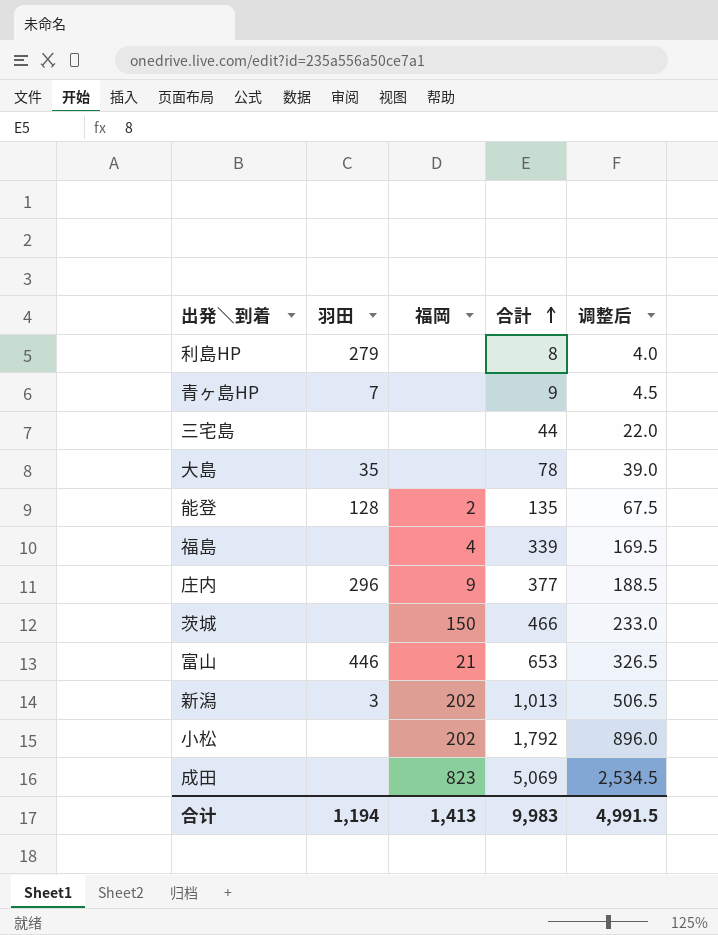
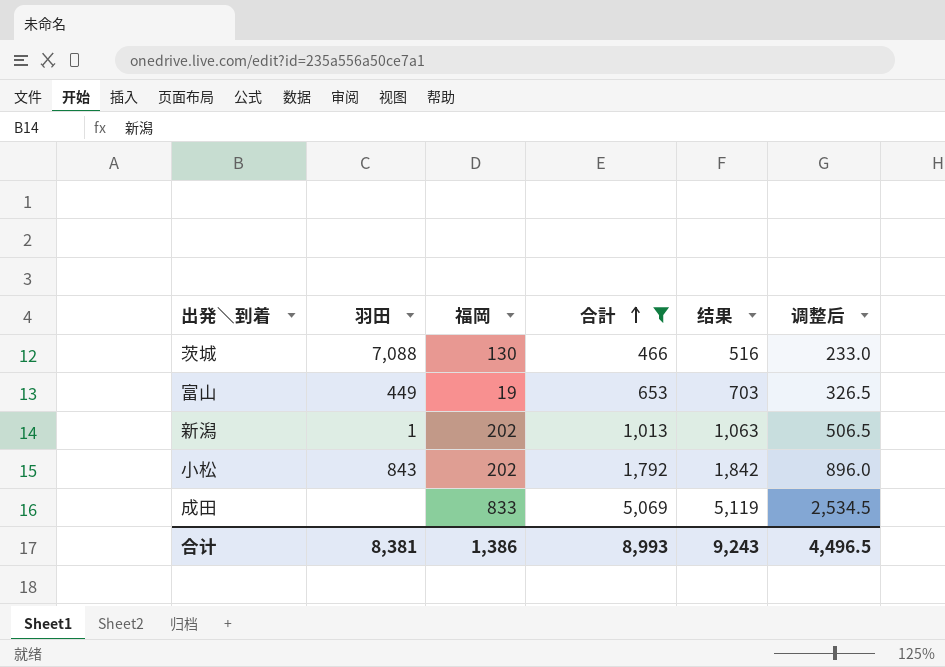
filter: none -> 合計 >= 466
column 结果 | formula: none -> [合計] + 50
茨城 | 羽田: none -> 7,088
茨城 | 福岡: 150 -> 130
富山 | 羽田: 446 -> 449
富山 | 福岡: 21 -> 19
新潟 | 羽田: 3 -> 1
小松 | 羽田: none -> 843
成田 | 福岡: 823 -> 833
合计 | 羽田: 1,194 -> 8,381
合计 | 福岡: 1,413 -> 1,386
合计 | 合計: 9,983 -> 8,993
合计 | 调整后: 4,991.5 -> 4,496.5

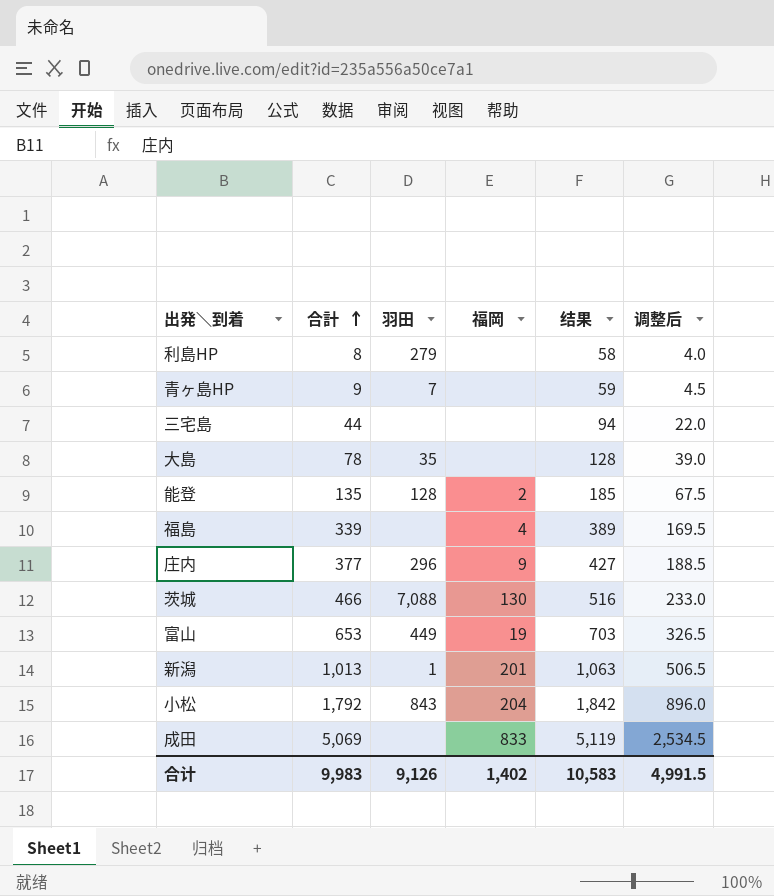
filter: 合計 >= 466 -> none
column 合計 | position: 4 -> 2
新潟 | 福岡: 202 -> 201
小松 | 福岡: 202 -> 204
合计 | 合計: 8,993 -> 9,983
合计 | 羽田: 8,381 -> 9,126
合计 | 福岡: 1,386 -> 1,402
合计 | 结果: 9,243 -> 10,583
合计 | 调整后: 4,496.5 -> 4,991.5

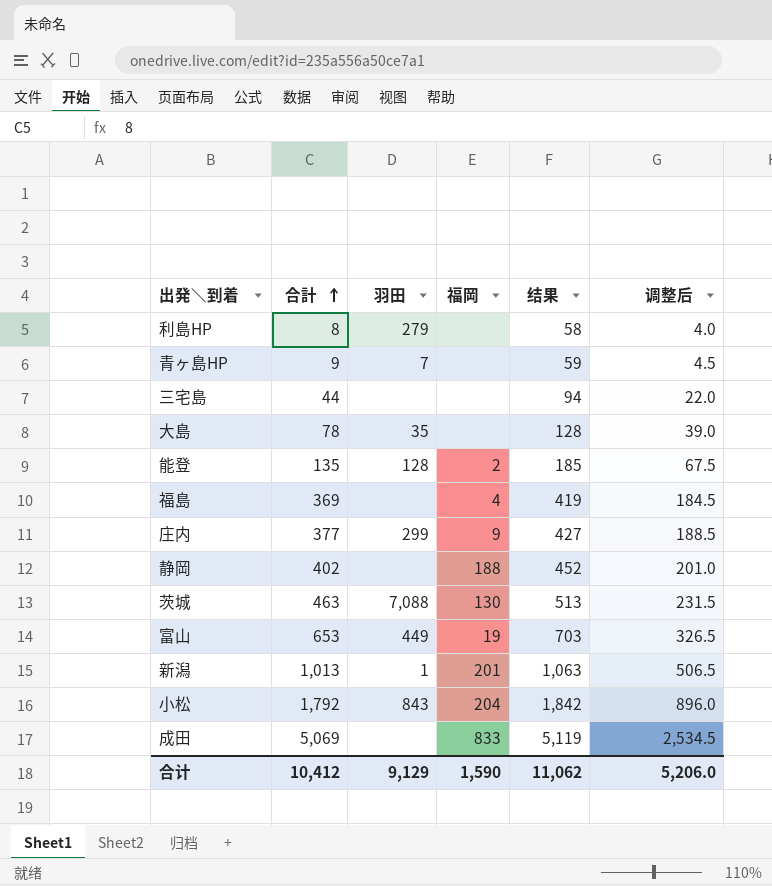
福島 | 合計: 339 -> 369
福島 | 结果: 389 -> 419
福島 | 调整后: 169.5 -> 184.5
庄内 | 羽田: 296 -> 299
row 静岡: none -> 402 | none | 188 | 452 | 201.0
茨城 | 合計: 466 -> 463
茨城 | 结果: 516 -> 513
茨城 | 调整后: 233.0 -> 231.5
合计 | 合計: 9,983 -> 10,412
合计 | 羽田: 9,126 -> 9,129
合计 | 福岡: 1,402 -> 1,590
合计 | 结果: 10,583 -> 11,062
合计 | 调整后: 4,991.5 -> 5,206.0

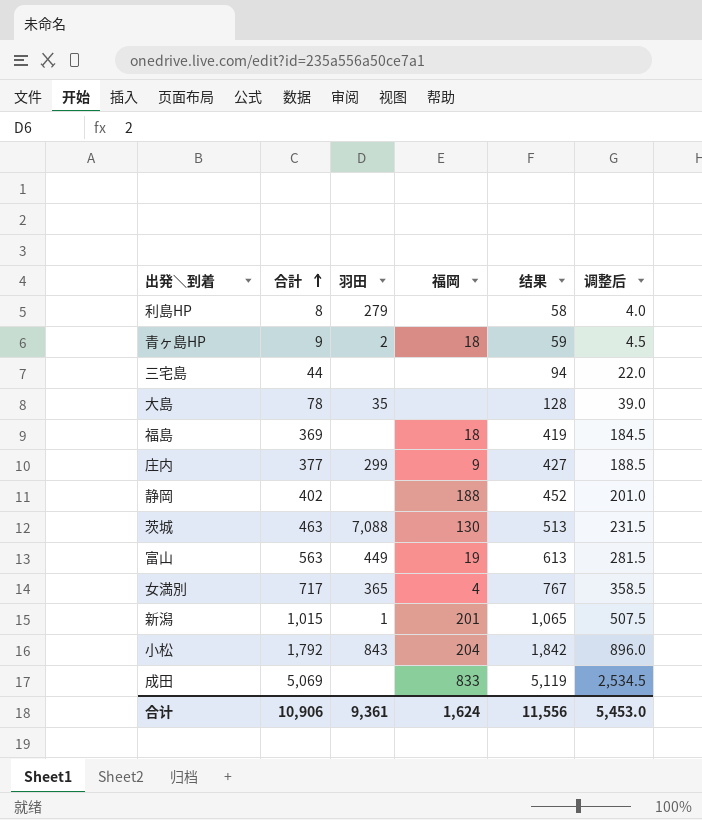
row 能登: 135 | 128 | 2 | 185 | 67.5 -> none
青ヶ島HP | 羽田: 7 -> 2
青ヶ島HP | 福岡: none -> 18
福島 | 福岡: 4 -> 18
富山 | 合計: 653 -> 563
富山 | 结果: 703 -> 613
富山 | 调整后: 326.5 -> 281.5
row 女満別: none -> 717 | 365 | 4 | 767 | 358.5
新潟 | 合計: 1,013 -> 1,015
新潟 | 结果: 1,063 -> 1,065
新潟 | 调整后: 506.5 -> 507.5
合计 | 合計: 10,412 -> 10,906
合计 | 羽田: 9,129 -> 9,361
合计 | 福岡: 1,590 -> 1,624
合计 | 结果: 11,062 -> 11,556
合计 | 调整后: 5,206.0 -> 5,453.0

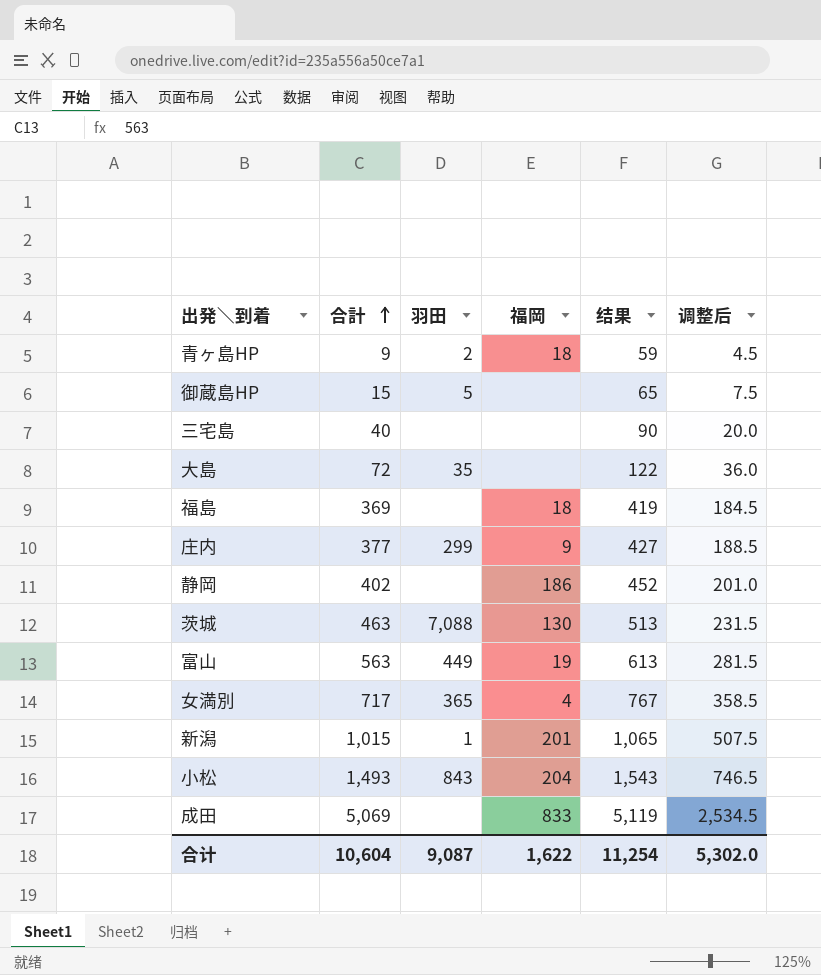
row 利島HP: 8 | 279 | none | 58 | 4.0 -> none
row 御蔵島HP: none -> 15 | 5 | none | 65 | 7.5
三宅島 | 合計: 44 -> 40
三宅島 | 结果: 94 -> 90
三宅島 | 调整后: 22.0 -> 20.0
大島 | 合計: 78 -> 72
大島 | 结果: 128 -> 122
大島 | 调整后: 39.0 -> 36.0
静岡 | 福岡: 188 -> 186
小松 | 合計: 1,792 -> 1,493
小松 | 结果: 1,842 -> 1,543
小松 | 调整后: 896.0 -> 746.5
合计 | 合計: 10,906 -> 10,604
合计 | 羽田: 9,361 -> 9,087
合计 | 福岡: 1,624 -> 1,622
合计 | 结果: 11,556 -> 11,254
合计 | 调整后: 5,453.0 -> 5,302.0

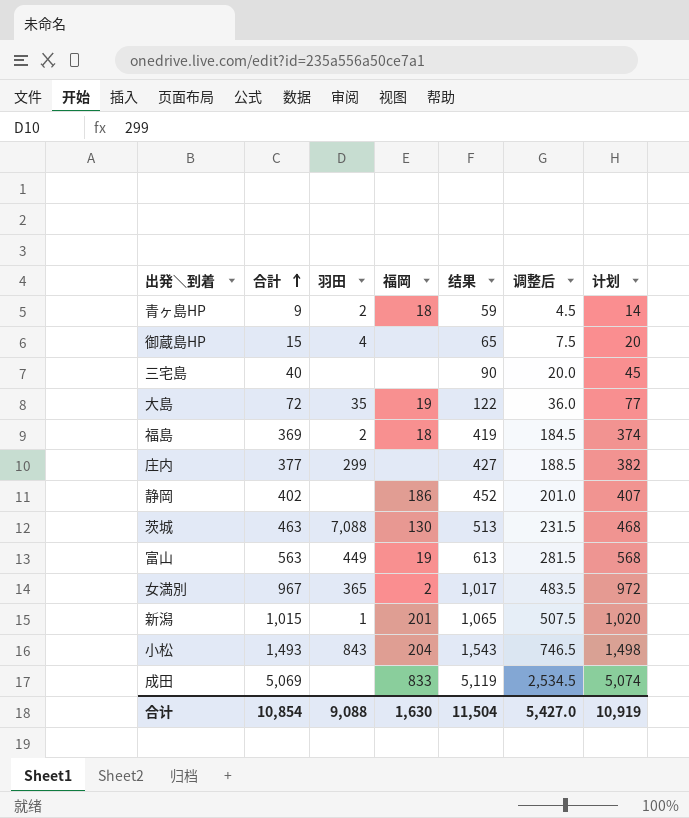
column 计划 | formula: none -> [合計] + 5
御蔵島HP | 羽田: 5 -> 4
大島 | 福岡: none -> 19
福島 | 羽田: none -> 2
庄内 | 福岡: 9 -> none
女満別 | 合計: 717 -> 967
女満別 | 福岡: 4 -> 2
女満別 | 结果: 767 -> 1,017
女満別 | 调整后: 358.5 -> 483.5
合计 | 合計: 10,604 -> 10,854
合计 | 羽田: 9,087 -> 9,088
合计 | 福岡: 1,622 -> 1,630
合计 | 结果: 11,254 -> 11,504
合计 | 调整后: 5,302.0 -> 5,427.0

